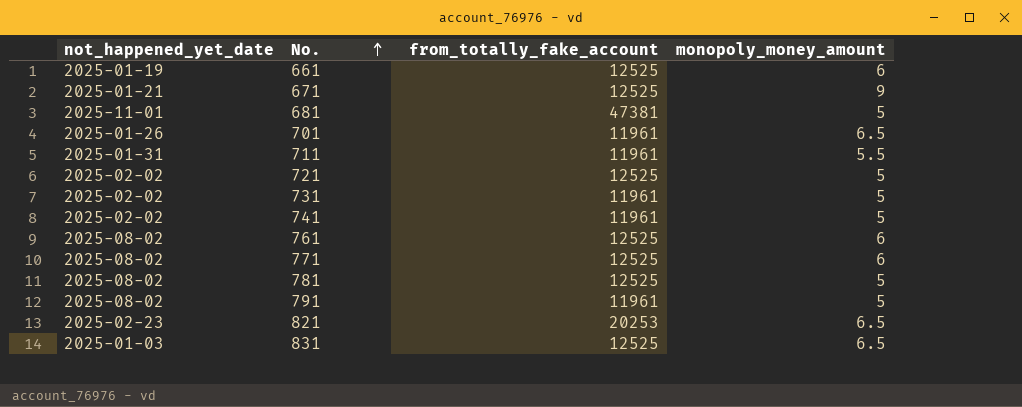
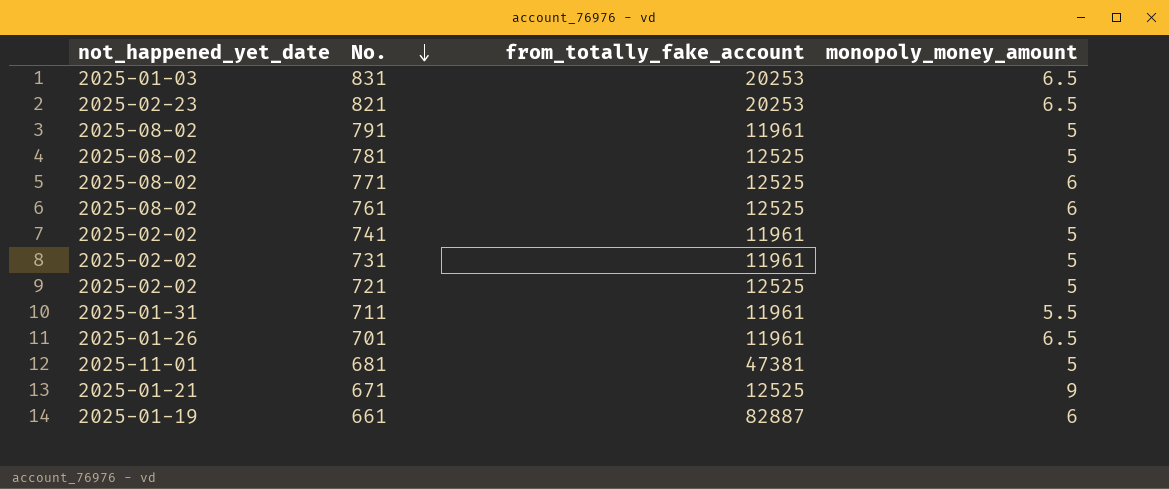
row order: No. ascending -> No. descending
831 | from_totally_fake_account: 12525 -> 20253
661 | from_totally_fake_account: 12525 -> 82887

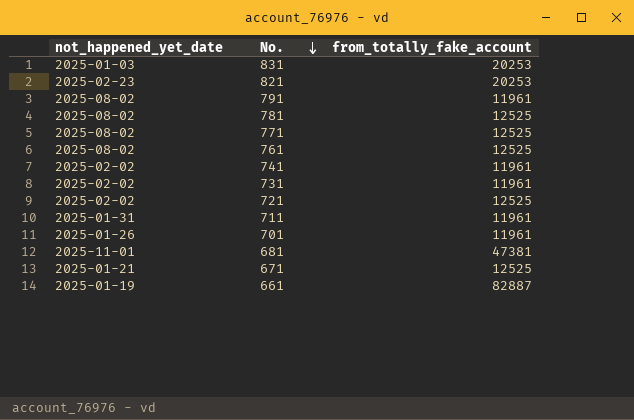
column monopoly_money_amount | position: 4 -> none

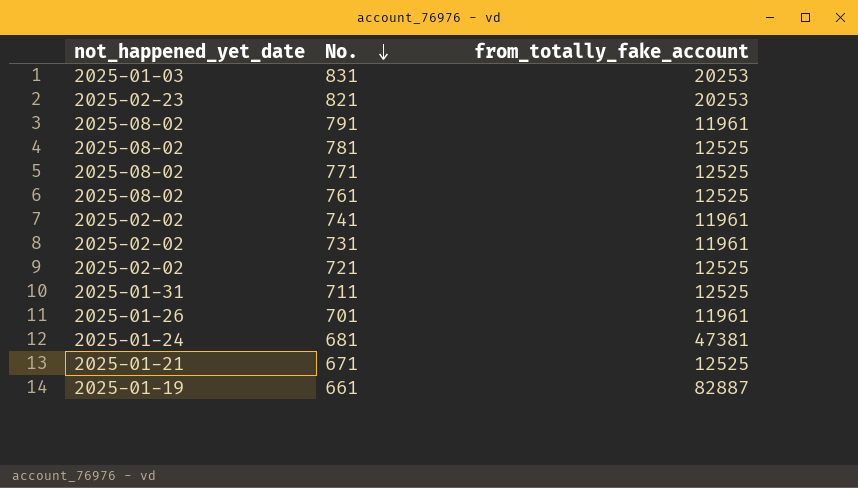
711 | from_totally_fake_account: 11961 -> 12525
681 | not_happened_yet_date: 2025-11-01 -> 2025-01-24

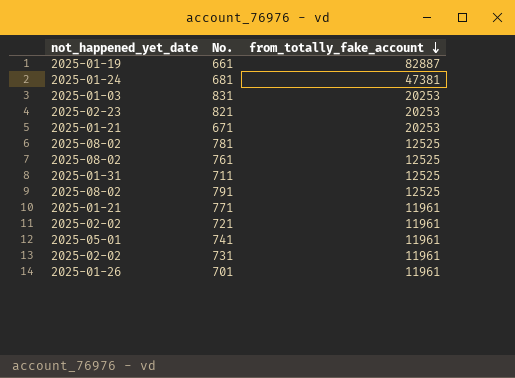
row order: No. descending -> from_totally_fake_account descending
671 | from_totally_fake_account: 12525 -> 20253
791 | from_totally_fake_account: 11961 -> 12525
771 | not_happened_yet_date: 2025-08-02 -> 2025-01-21
771 | from_totally_fake_account: 12525 -> 11961
721 | from_totally_fake_account: 12525 -> 11961
741 | not_happened_yet_date: 2025-02-02 -> 2025-05-01

